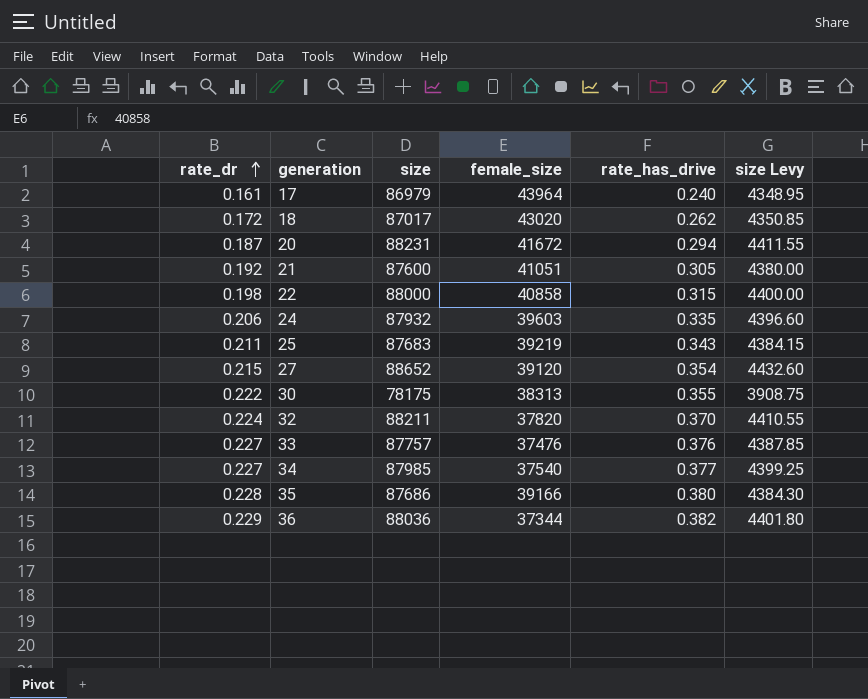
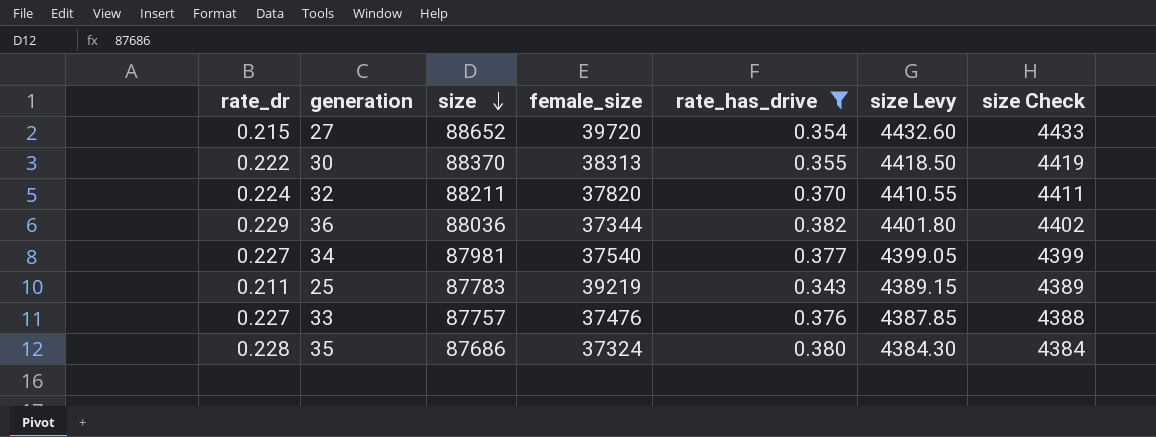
filter: none -> rate_has_drive >= 0.343
row order: rate_dr ascending -> size descending
column size Check | formula: none -> [size] * 0.05
27 | female_size: 39120 -> 39720
30 | size: 78175 -> 88370
30 | size Levy: 3908.75 -> 4418.50
34 | size: 87985 -> 87981
34 | size Levy: 4399.25 -> 4399.05
25 | size: 87683 -> 87783
25 | size Levy: 4384.15 -> 4389.15
35 | female_size: 39166 -> 37324

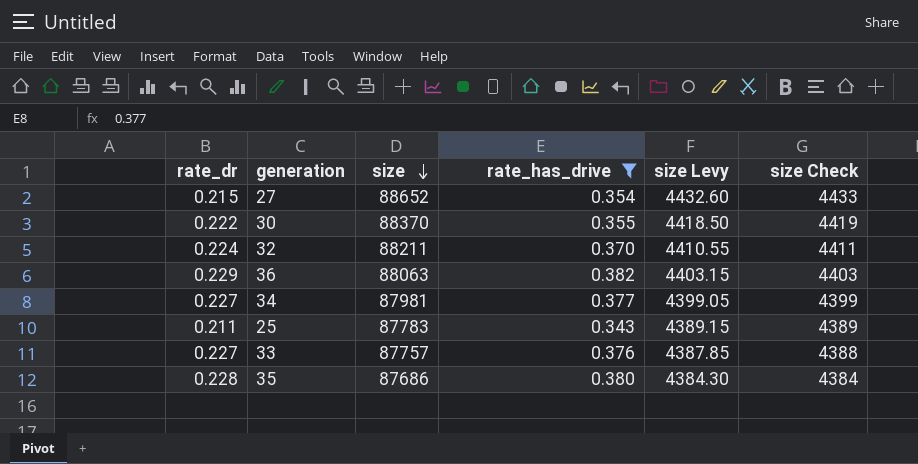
column female_size | position: 4 -> none
36 | size: 88036 -> 88063
36 | size Levy: 4401.80 -> 4403.15
36 | size Check: 4402 -> 4403

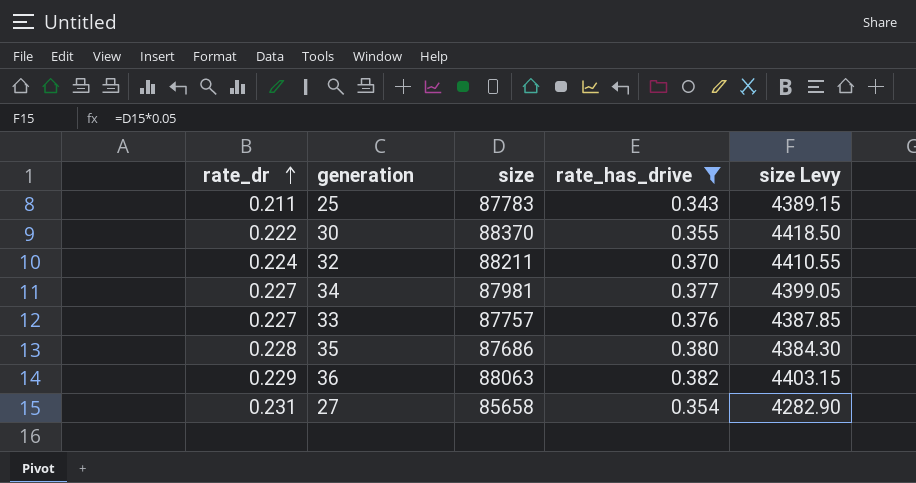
row order: size descending -> rate_dr ascending
column size Check | formula: [size] * 0.05 -> none
27 | rate_dr: 0.215 -> 0.231
27 | size: 88652 -> 85658
27 | size Levy: 4432.60 -> 4282.90

